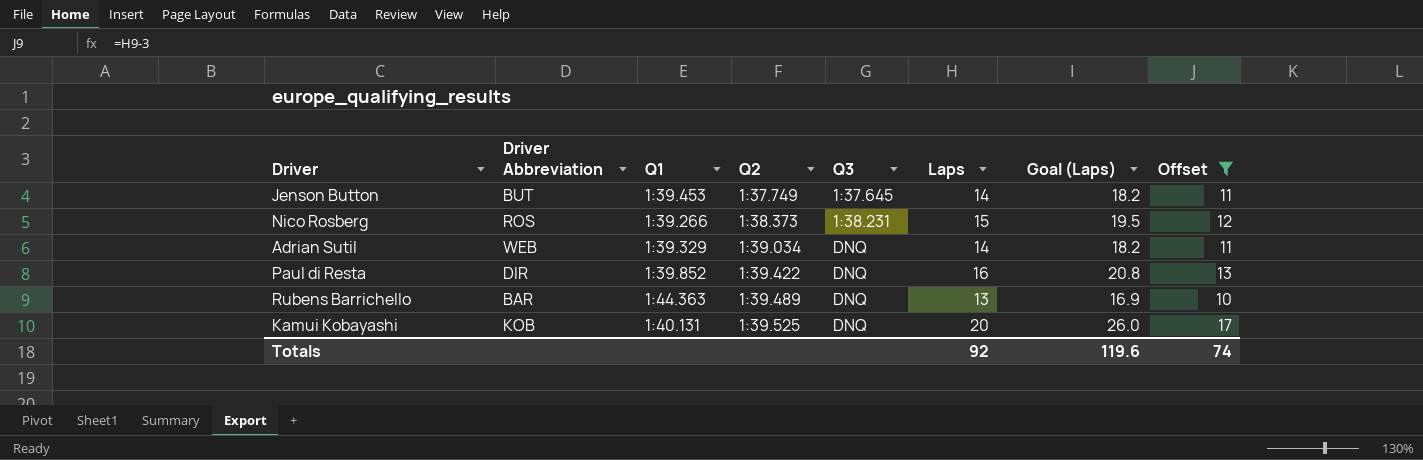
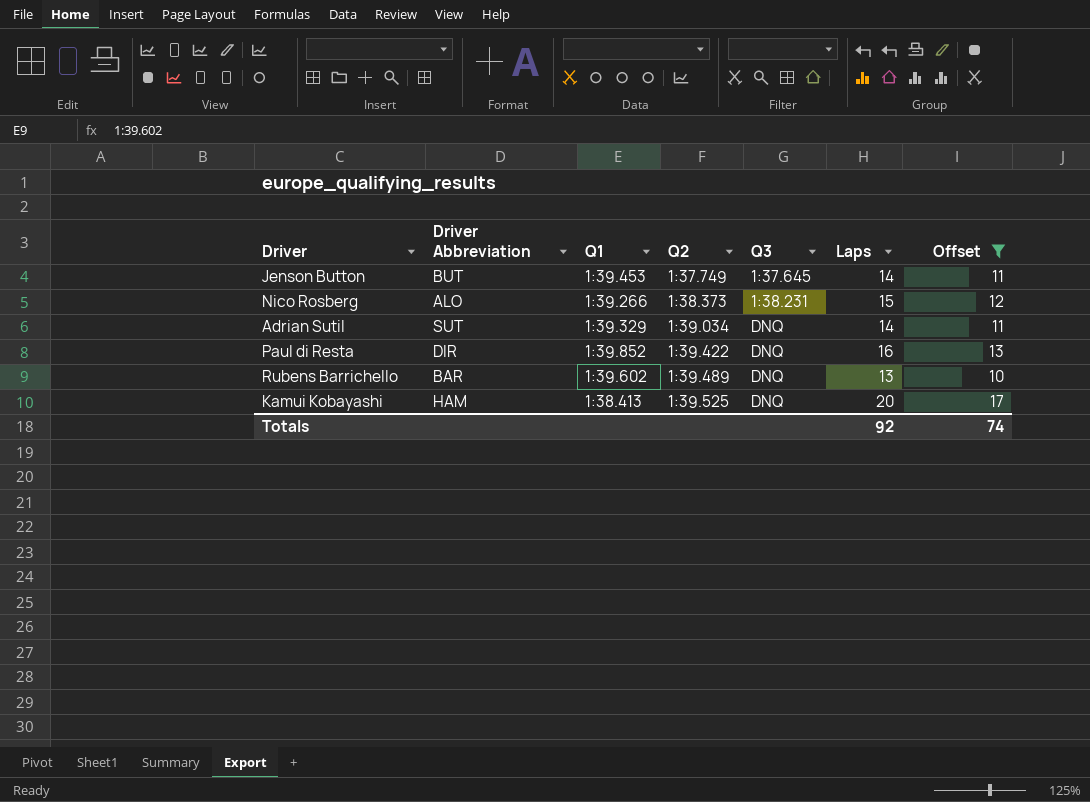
column Goal (Laps) | formula: [Laps] * 1.3 -> none
Nico Rosberg | Driver Abbreviation: ROS -> ALO
Adrian Sutil | Driver Abbreviation: WEB -> SUT
Rubens Barrichello | Q1: 1:44.363 -> 1:39.602
Kamui Kobayashi | Driver Abbreviation: KOB -> HAM
Kamui Kobayashi | Q1: 1:40.131 -> 1:38.413

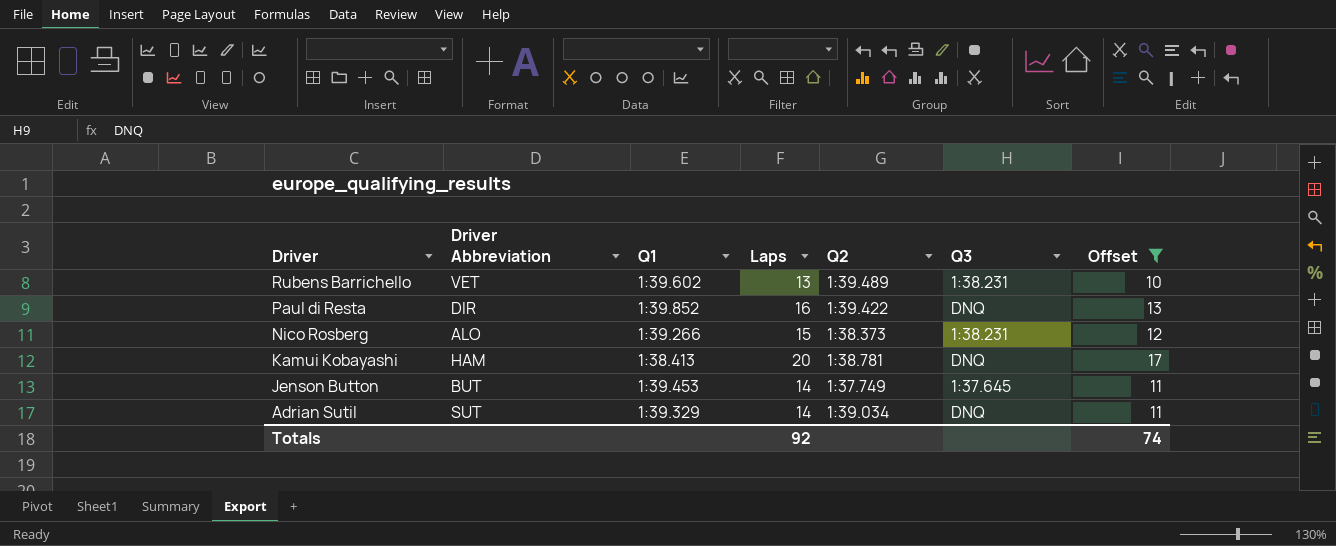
row order: Q2 ascending -> Driver descending
column Laps | position: 6 -> 4
Rubens Barrichello | Driver Abbreviation: BAR -> VET
Rubens Barrichello | Q3: DNQ -> 1:38.231
Kamui Kobayashi | Q2: 1:39.525 -> 1:38.781

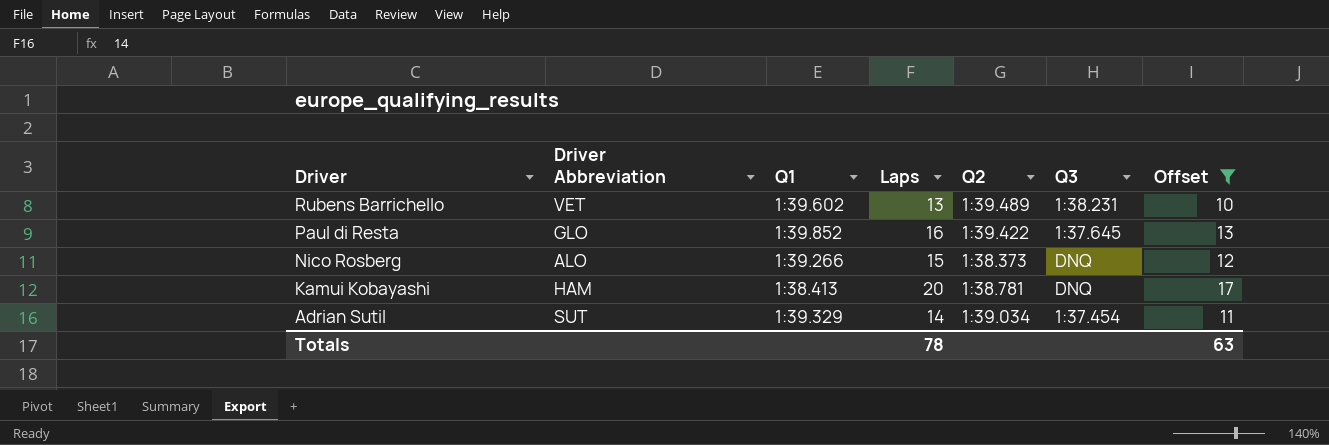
row Jenson Button: BUT | 1:39.453 | 14 | 1:37.749 | 1:37.645 | 11 -> none
Paul di Resta | Driver Abbreviation: DIR -> GLO
Paul di Resta | Q3: DNQ -> 1:37.645
Nico Rosberg | Q3: 1:38.231 -> DNQ
Adrian Sutil | Q3: DNQ -> 1:37.454
Totals | Laps: 92 -> 78
Totals | Offset: 74 -> 63

